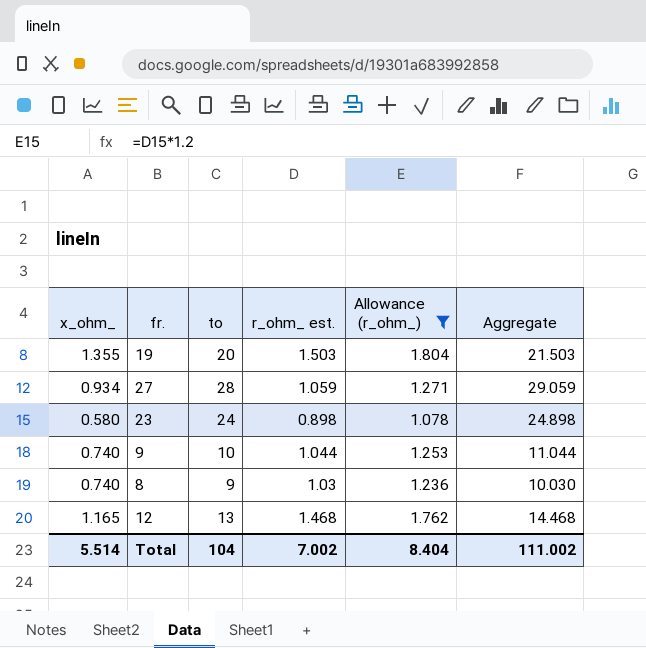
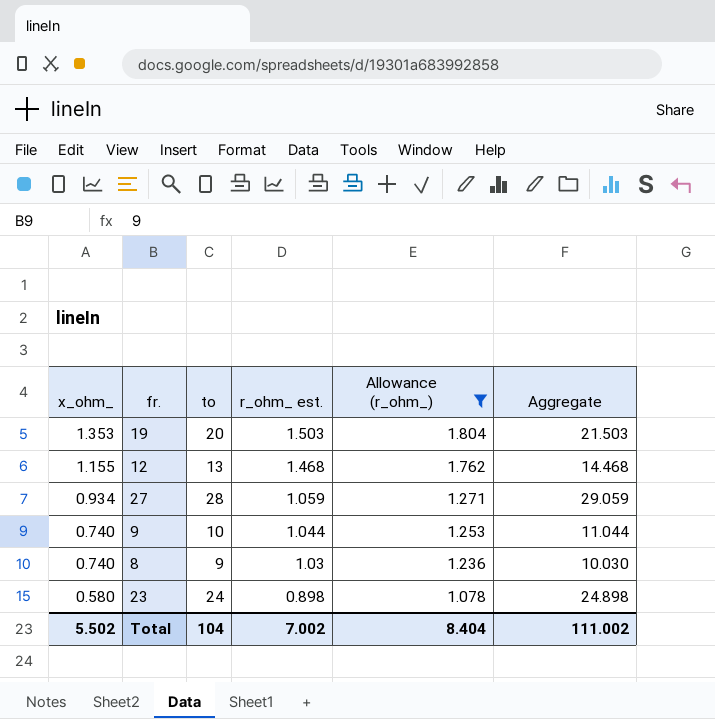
row order: none -> x_ohm_ descending
19 | x_ohm_: 1.355 -> 1.353
12 | x_ohm_: 1.165 -> 1.155
Total | x_ohm_: 5.514 -> 5.502

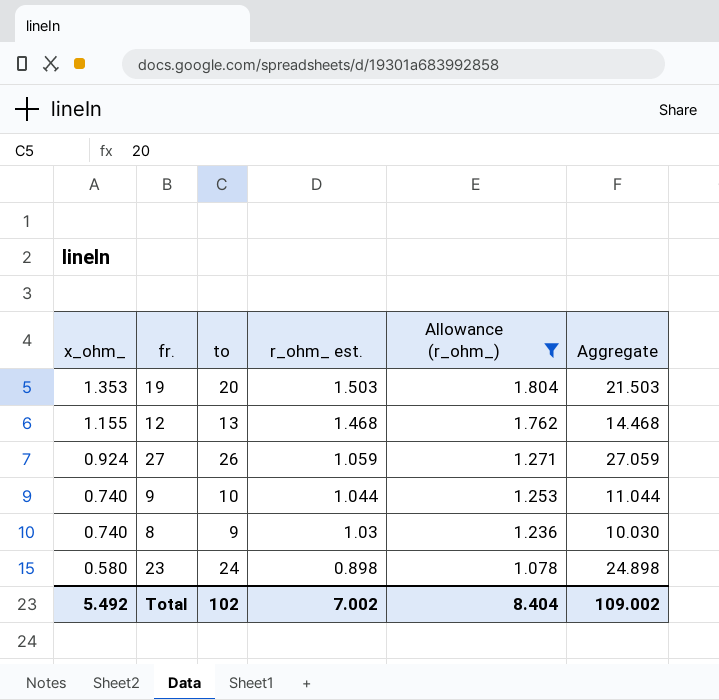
27 | x_ohm_: 0.934 -> 0.924
27 | to: 28 -> 26
27 | Aggregate: 29.059 -> 27.059
Total | x_ohm_: 5.502 -> 5.492
Total | to: 104 -> 102
Total | Aggregate: 111.002 -> 109.002

